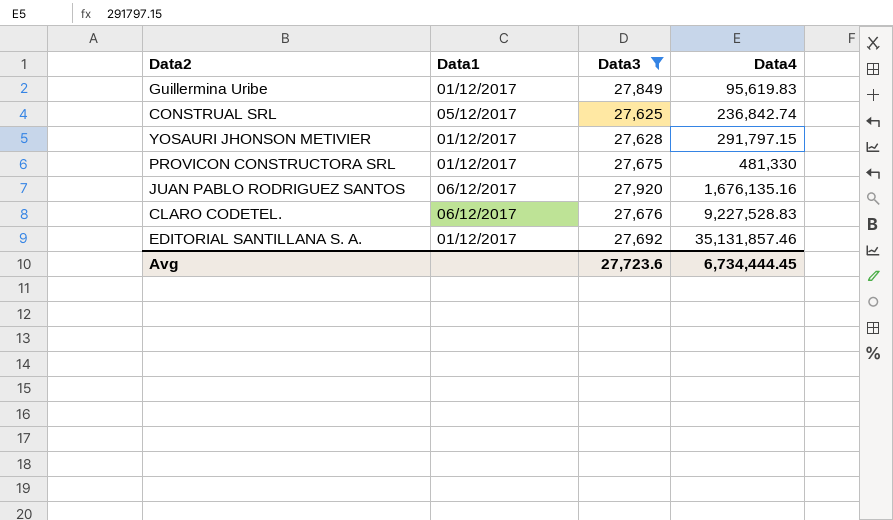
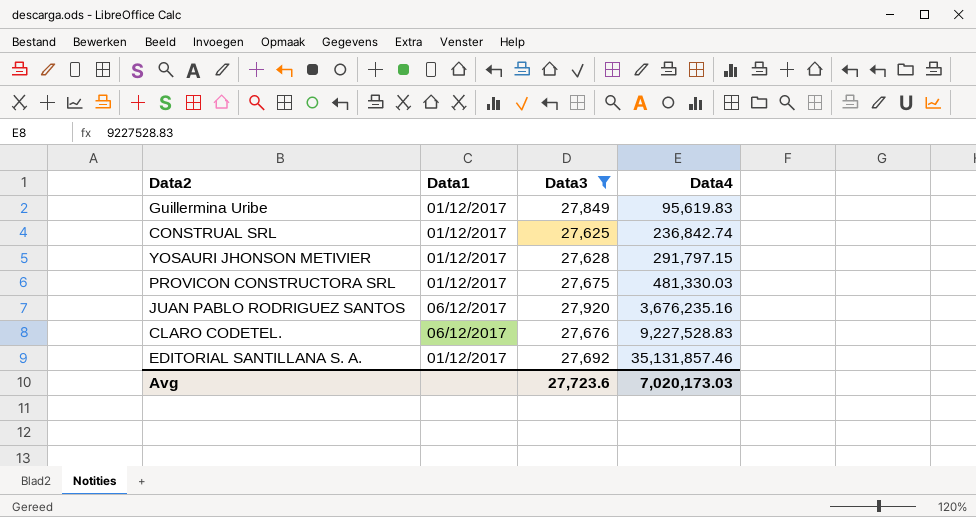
CONSTRUAL SRL | Data1: 05/12/2017 -> 01/12/2017
PROVICON CONSTRUCTORA SRL | Data4: 481,330 -> 481,330.03
JUAN PABLO RODRIGUEZ SANTOS | Data4: 1,676,135.16 -> 3,676,235.16
Avg | Data4: 6,734,444.45 -> 7,020,173.03

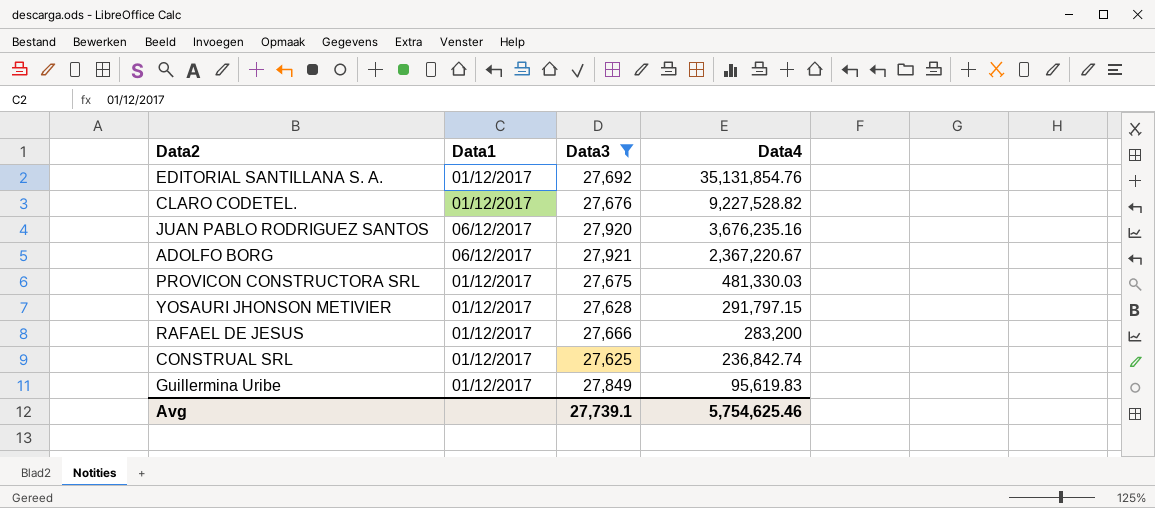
row order: Data4 ascending -> Data4 descending
EDITORIAL SANTILLANA S. A. | Data4: 35,131,857.46 -> 35,131,854.76
CLARO CODETEL. | Data1: 06/12/2017 -> 01/12/2017
CLARO CODETEL. | Data4: 9,227,528.83 -> 9,227,528.82
row ADOLFO BORG: none -> 06/12/2017 | 27,921 | 2,367,220.67
row RAFAEL DE JESUS: none -> 01/12/2017 | 27,666 | 283,200
Avg | Data3: 27,723.6 -> 27,739.1
Avg | Data4: 7,020,173.03 -> 5,754,625.46

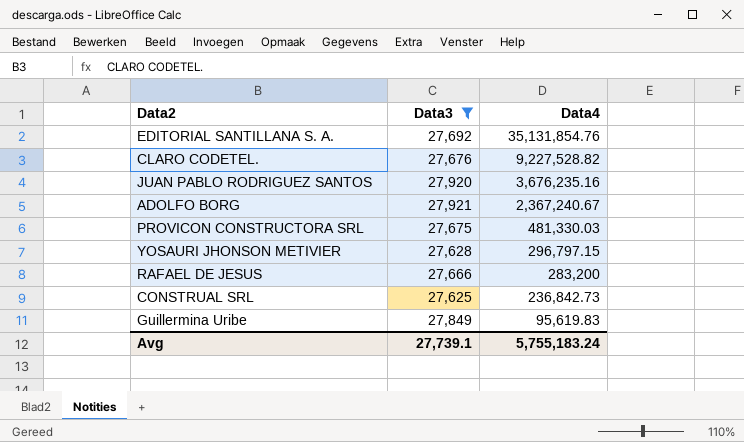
column Data1 | position: 2 -> none
ADOLFO BORG | Data4: 2,367,220.67 -> 2,367,240.67
YOSAURI JHONSON METIVIER | Data4: 291,797.15 -> 296,797.15
CONSTRUAL SRL | Data4: 236,842.74 -> 236,842.73
Avg | Data4: 5,754,625.46 -> 5,755,183.24

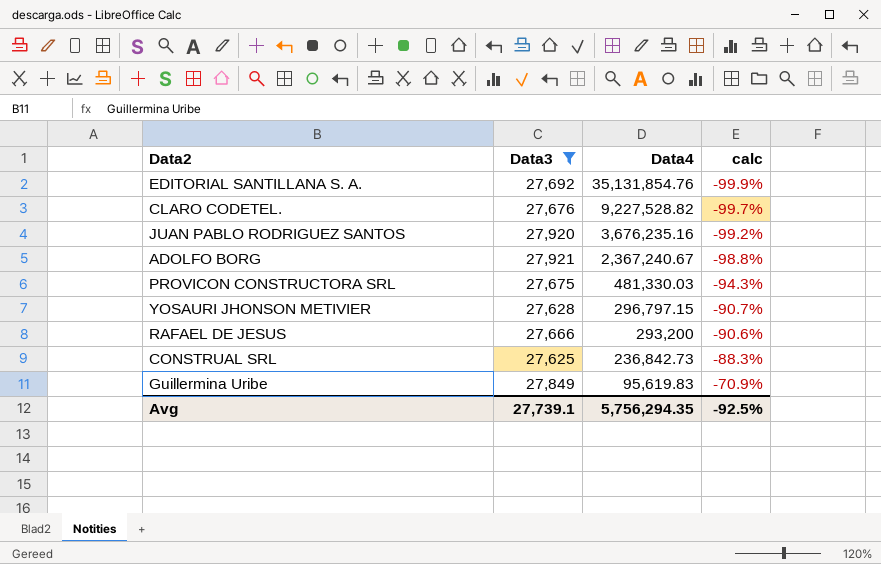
column calc | formula: none -> ([Data3] - [Data4]) / [Data4]
RAFAEL DE JESUS | Data4: 283,200 -> 293,200
Avg | Data4: 5,755,183.24 -> 5,756,294.35

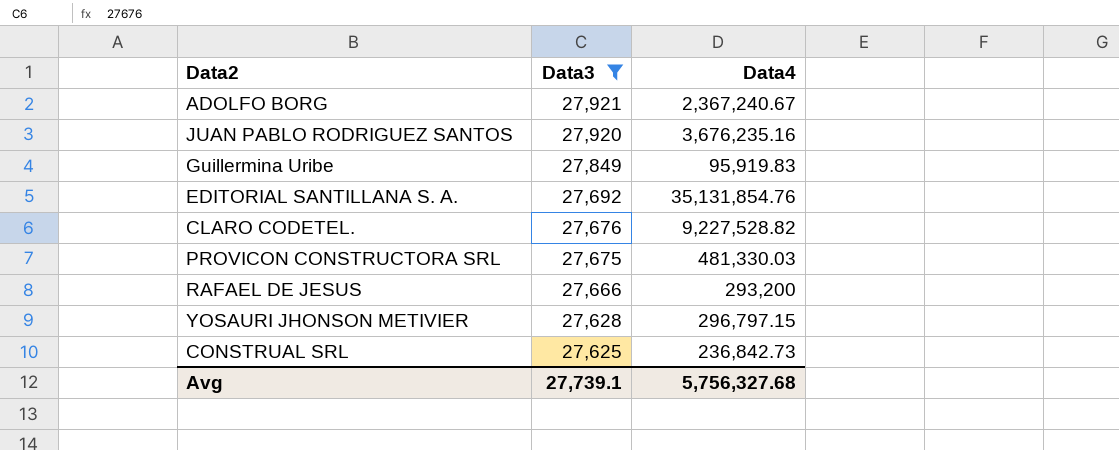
row order: Data4 descending -> Data3 descending
column calc | formula: ([Data3] - [Data4]) / [Data4] -> none
Guillermina Uribe | Data4: 95,619.83 -> 95,919.83
Avg | Data4: 5,756,294.35 -> 5,756,327.68

